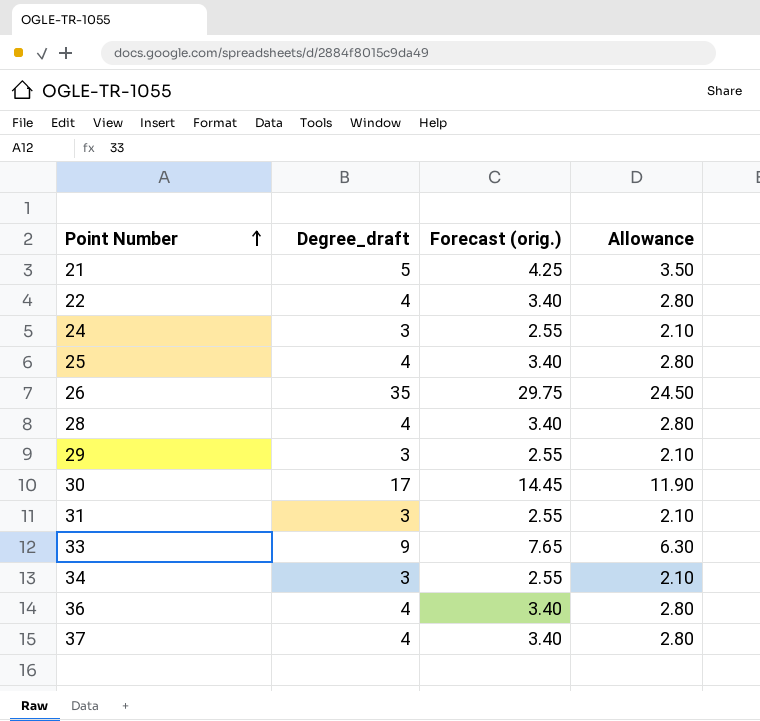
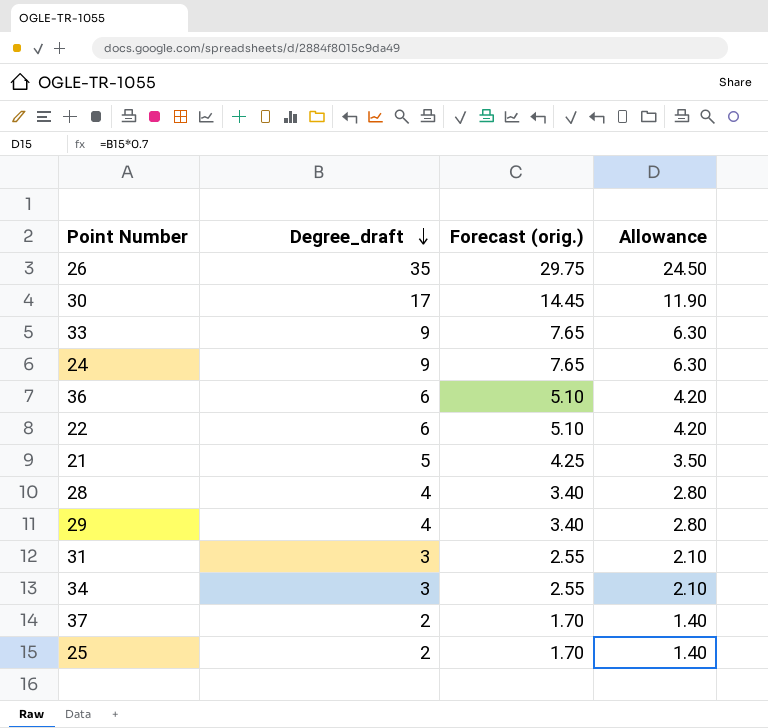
row order: Point Number ascending -> Degree_draft descending
24 | Degree_draft: 3 -> 9
24 | Forecast (orig.): 2.55 -> 7.65
24 | Allowance: 2.10 -> 6.30
36 | Degree_draft: 4 -> 6
36 | Forecast (orig.): 3.40 -> 5.10
36 | Allowance: 2.80 -> 4.20
22 | Degree_draft: 4 -> 6
22 | Forecast (orig.): 3.40 -> 5.10
22 | Allowance: 2.80 -> 4.20
29 | Degree_draft: 3 -> 4
29 | Forecast (orig.): 2.55 -> 3.40
29 | Allowance: 2.10 -> 2.80
37 | Degree_draft: 4 -> 2
37 | Forecast (orig.): 3.40 -> 1.70
37 | Allowance: 2.80 -> 1.40
25 | Degree_draft: 4 -> 2
25 | Forecast (orig.): 3.40 -> 1.70
25 | Allowance: 2.80 -> 1.40

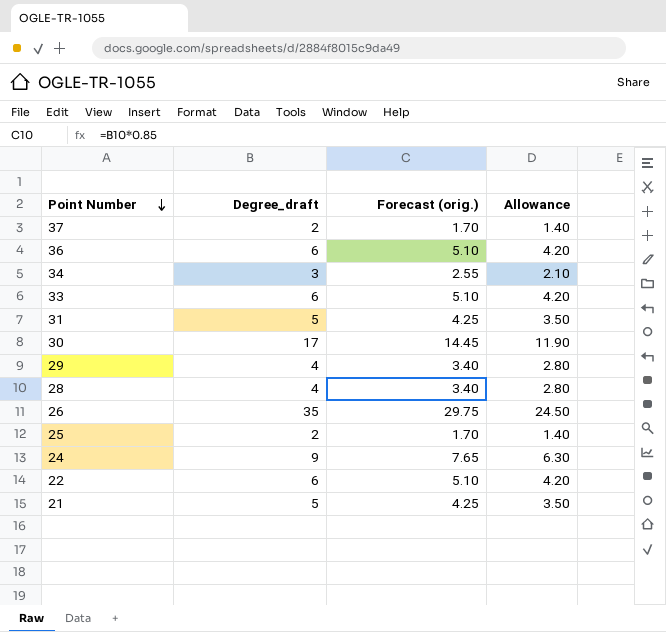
row order: Degree_draft descending -> Point Number descending
33 | Degree_draft: 9 -> 6
33 | Forecast (orig.): 7.65 -> 5.10
33 | Allowance: 6.30 -> 4.20
31 | Degree_draft: 3 -> 5
31 | Forecast (orig.): 2.55 -> 4.25
31 | Allowance: 2.10 -> 3.50

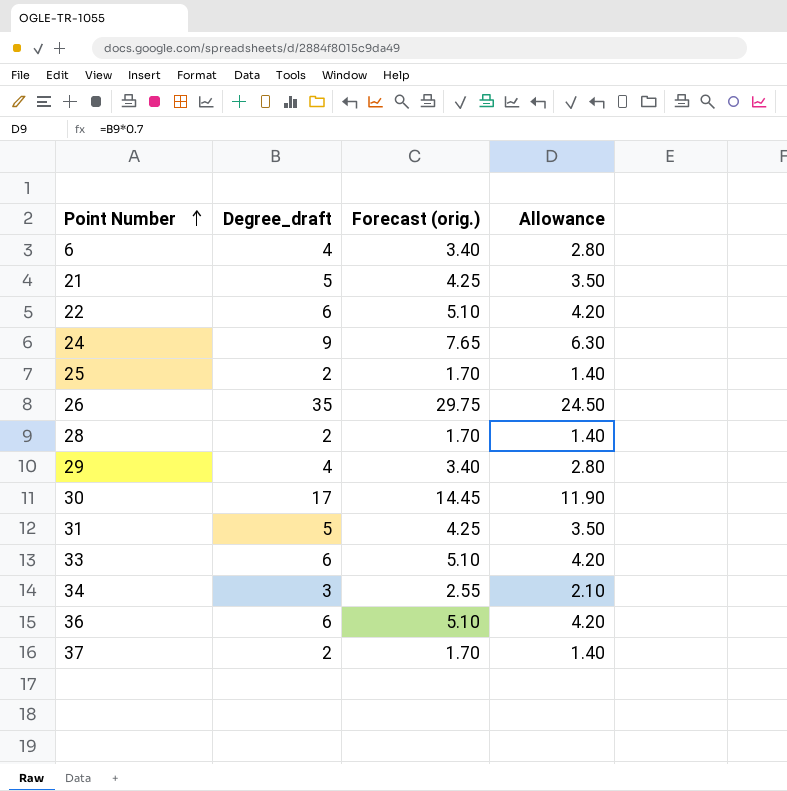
row order: Point Number descending -> Point Number ascending
row 6: none -> 4 | 3.40 | 2.80
28 | Degree_draft: 4 -> 2
28 | Forecast (orig.): 3.40 -> 1.70
28 | Allowance: 2.80 -> 1.40

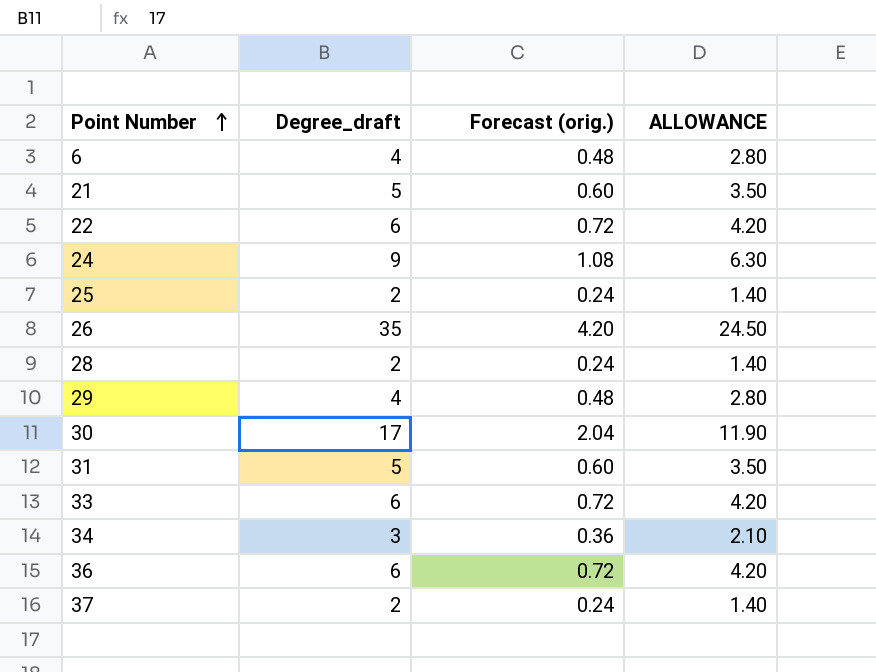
column Forecast (orig.) | formula: [Degree_draft] * 0.85 -> [Degree_draft] * 0.12
column name: Allowance -> ALLOWANCE

